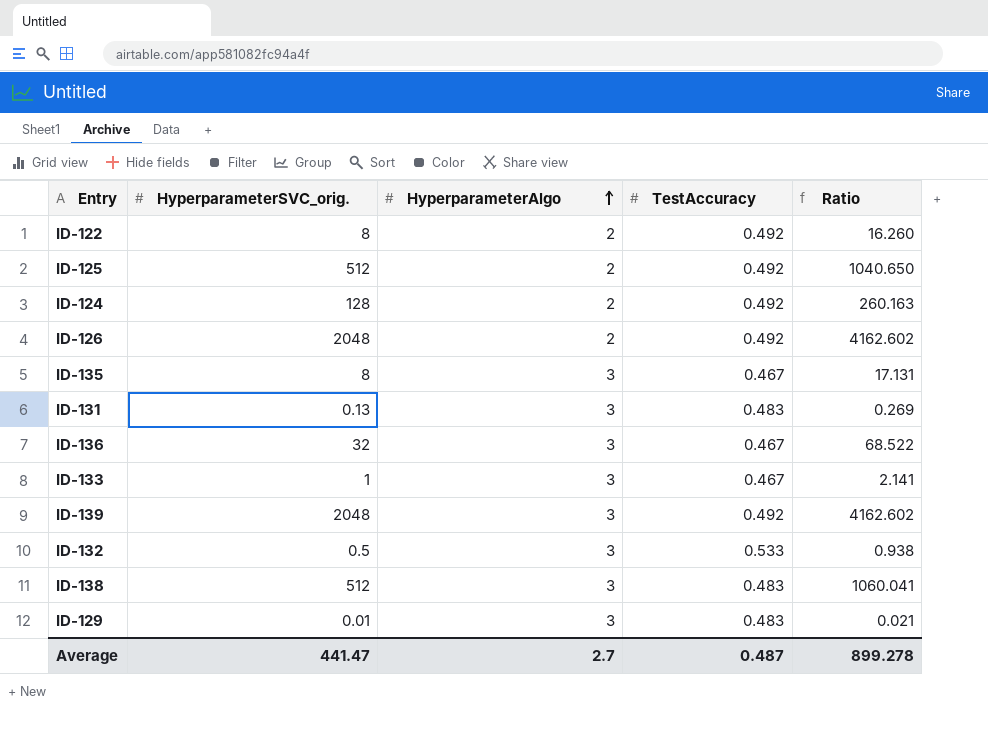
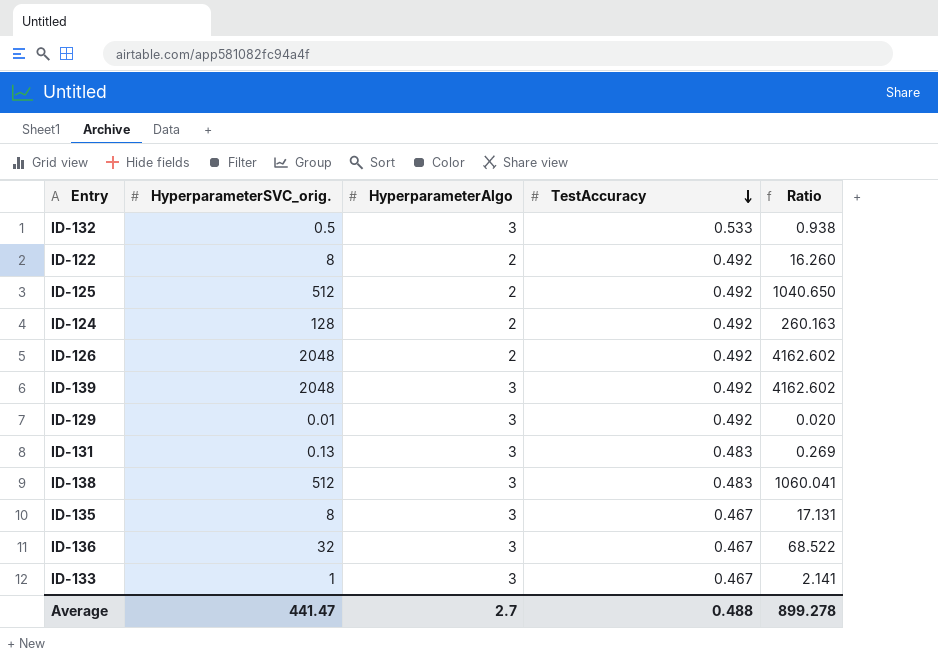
row order: HyperparameterAlgo ascending -> TestAccuracy descending
ID-129 | TestAccuracy: 0.483 -> 0.492
ID-129 | Ratio: 0.021 -> 0.020
Average | TestAccuracy: 0.487 -> 0.488

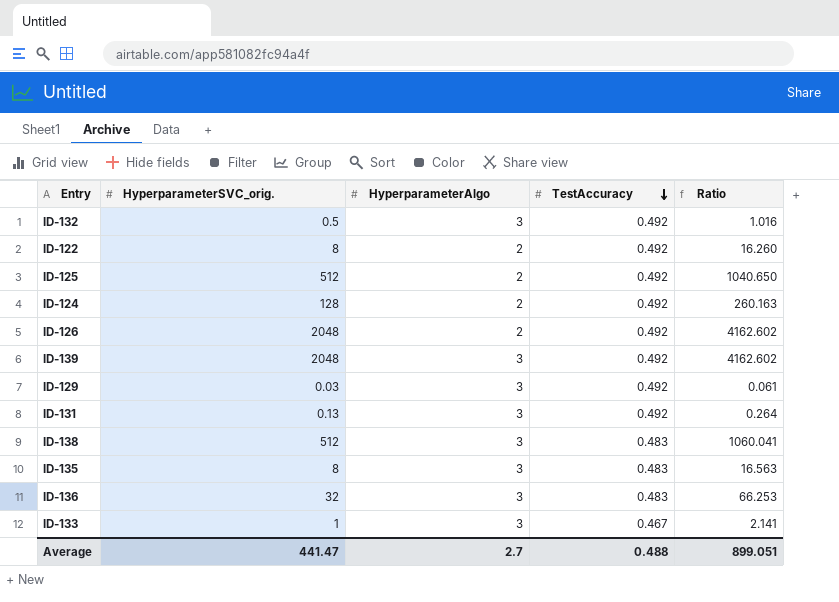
ID-132 | TestAccuracy: 0.533 -> 0.492
ID-132 | Ratio: 0.938 -> 1.016
ID-129 | HyperparameterSVC_orig.: 0.01 -> 0.03
ID-129 | Ratio: 0.020 -> 0.061
ID-131 | TestAccuracy: 0.483 -> 0.492
ID-131 | Ratio: 0.269 -> 0.264
ID-135 | TestAccuracy: 0.467 -> 0.483
ID-135 | Ratio: 17.131 -> 16.563
ID-136 | TestAccuracy: 0.467 -> 0.483
ID-136 | Ratio: 68.522 -> 66.253
Average | Ratio: 899.278 -> 899.051

